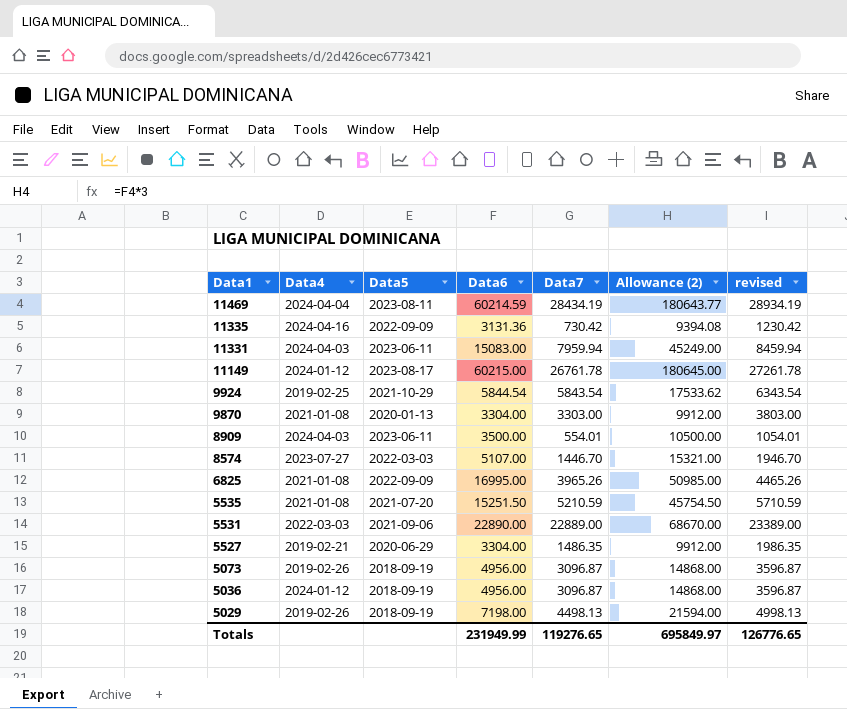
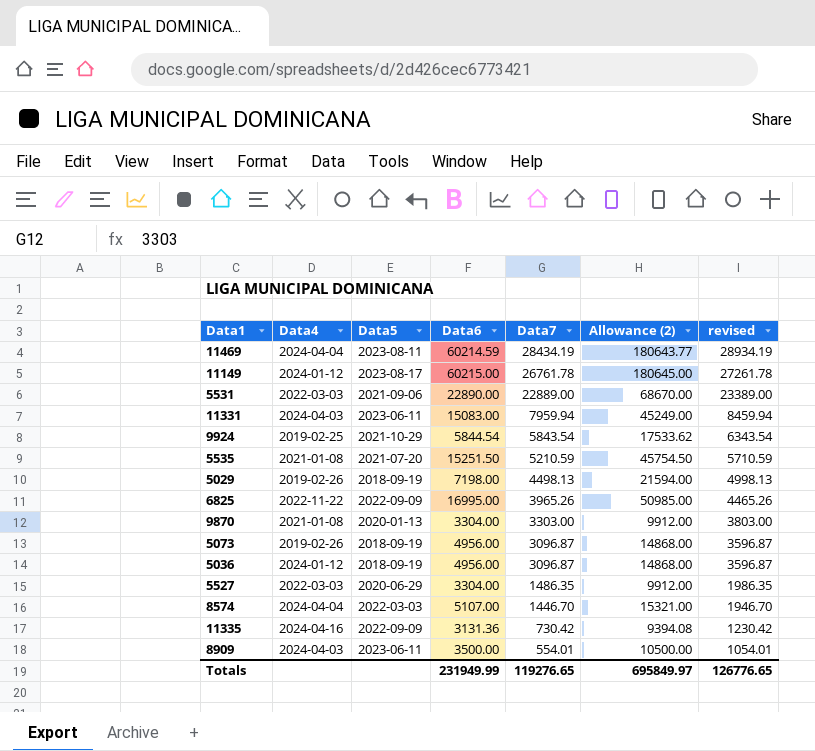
row order: Data1 descending -> Data7 descending
6825 | Data4: 2021-01-08 -> 2022-11-22
5527 | Data4: 2019-02-21 -> 2022-03-03
8574 | Data4: 2023-07-27 -> 2024-04-04

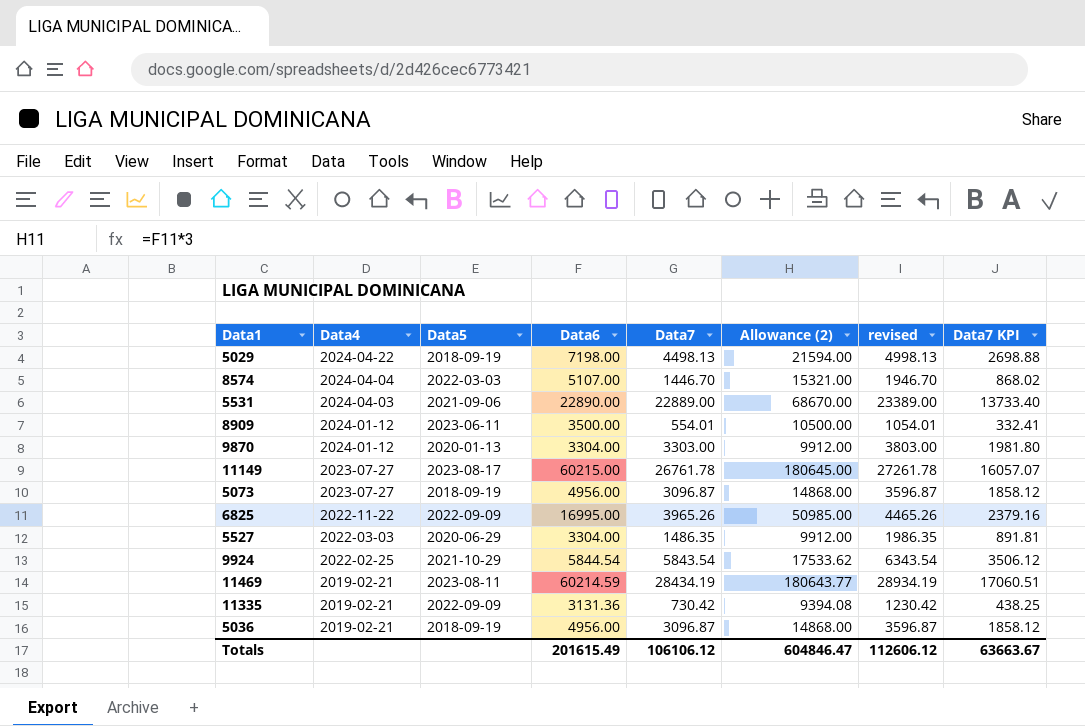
row order: Data7 descending -> Data4 descending
column Data7 KPI | formula: none -> [Data7] * 0.6
row 11331: 2024-04-03 | 2023-06-11 | 15083.00 | 7959.94 | 45249.00 | 8459.94 -> none
row 5535: 2021-01-08 | 2021-07-20 | 15251.50 | 5210.59 | 45754.50 | 5710.59 -> none
5029 | Data4: 2019-02-26 -> 2024-04-22
5531 | Data4: 2022-03-03 -> 2024-04-03
8909 | Data4: 2024-04-03 -> 2024-01-12
9870 | Data4: 2021-01-08 -> 2024-01-12
11149 | Data4: 2024-01-12 -> 2023-07-27
5073 | Data4: 2019-02-26 -> 2023-07-27
9924 | Data4: 2019-02-25 -> 2022-02-25
11469 | Data4: 2024-04-04 -> 2019-02-21
11335 | Data4: 2024-04-16 -> 2019-02-21
5036 | Data4: 2024-01-12 -> 2019-02-21
Totals | Data6: 231949.99 -> 201615.49
Totals | Data7: 119276.65 -> 106106.12
Totals | Allowance (2): 695849.97 -> 604846.47
Totals | revised: 126776.65 -> 112606.12

